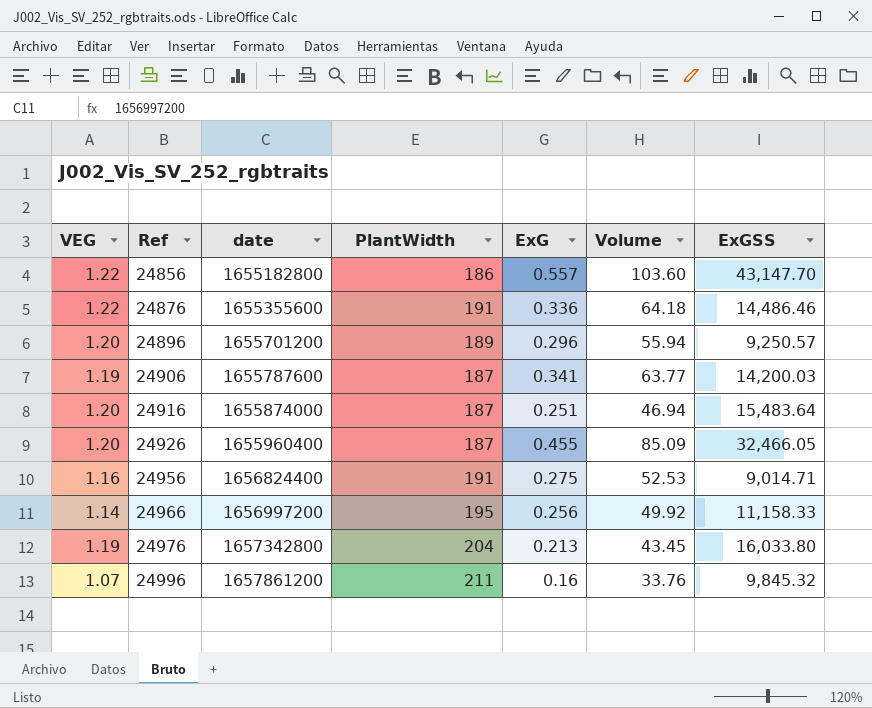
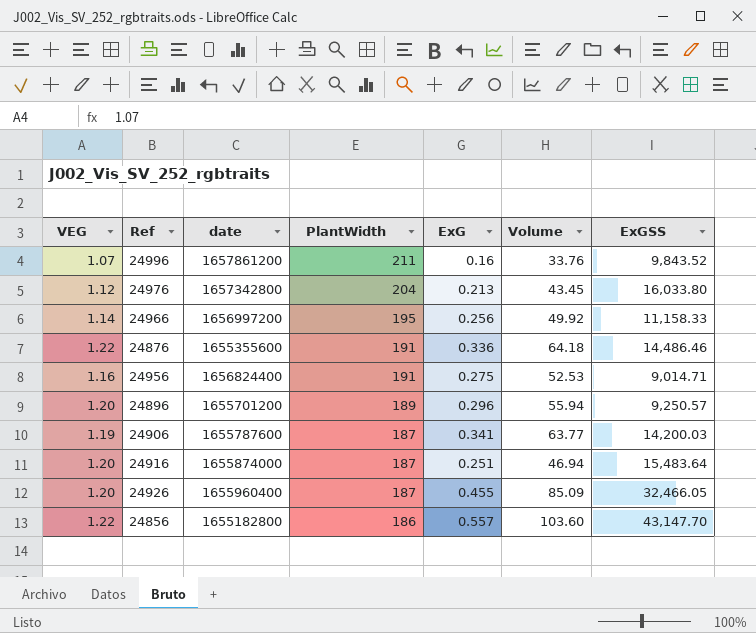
row order: Ref ascending -> PlantWidth descending
24996 | ExGSS: 9,845.32 -> 9,843.52
24976 | VEG: 1.19 -> 1.12

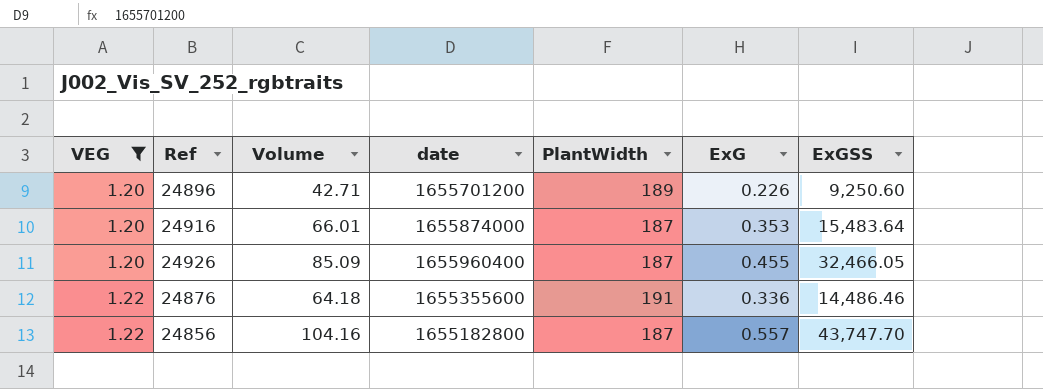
filter: none -> VEG >= 1.20
row order: PlantWidth descending -> VEG ascending
column Volume | position: 6 -> 3
24896 | Volume: 55.94 -> 42.71
24896 | ExG: 0.296 -> 0.226
24896 | ExGSS: 9,250.57 -> 9,250.60
24916 | Volume: 46.94 -> 66.01
24916 | ExG: 0.251 -> 0.353
24856 | Volume: 103.60 -> 104.16
24856 | PlantWidth: 186 -> 187
24856 | ExGSS: 43,147.70 -> 43,747.70

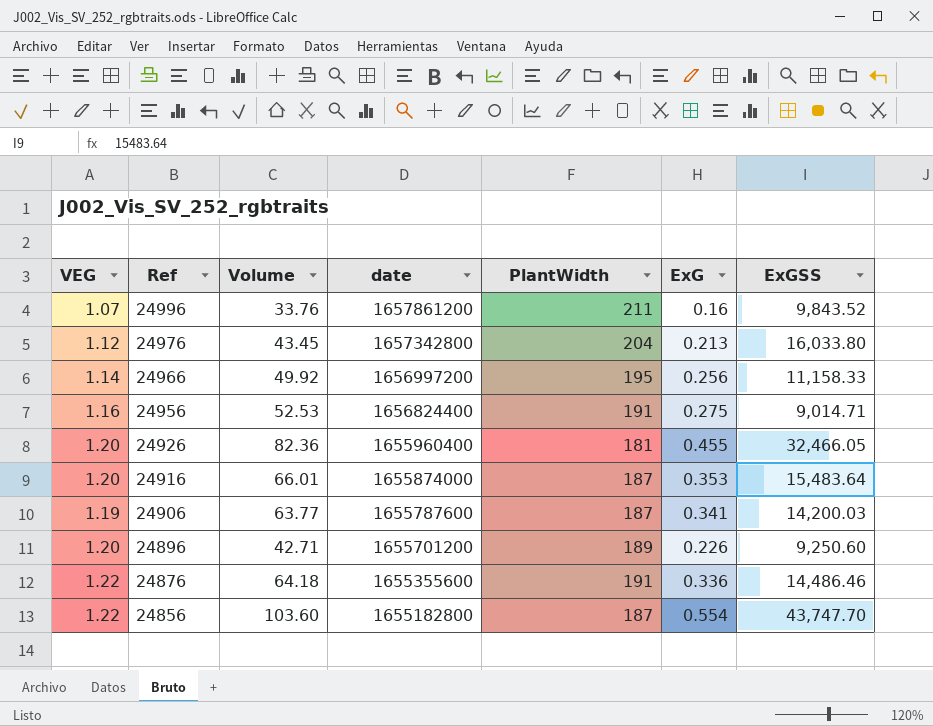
filter: VEG >= 1.20 -> none
row order: VEG ascending -> Ref descending
24926 | Volume: 85.09 -> 82.36
24926 | PlantWidth: 187 -> 181
24856 | Volume: 104.16 -> 103.60
24856 | ExG: 0.557 -> 0.554

